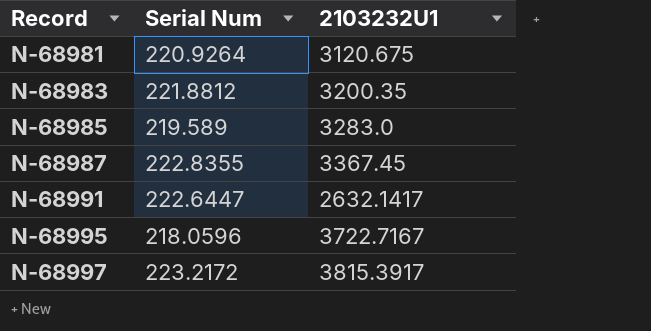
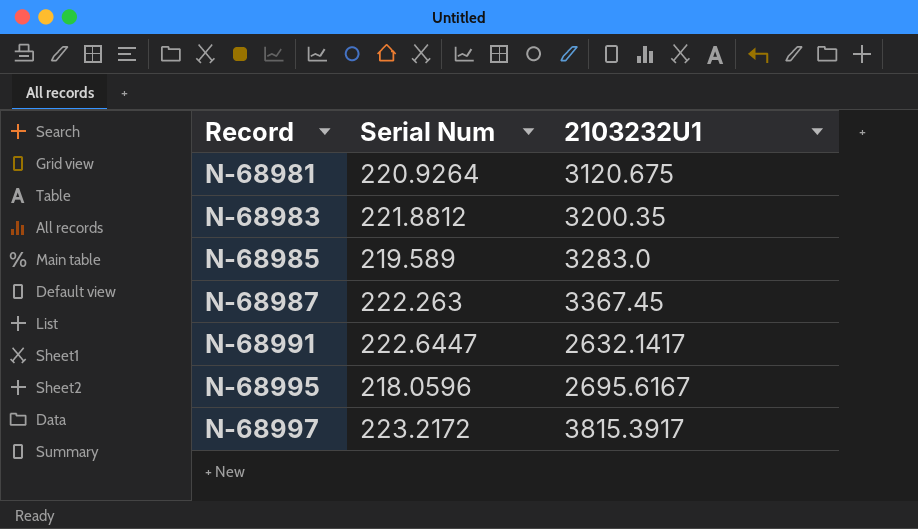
N-68987 | Serial Num: 222.8355 -> 222.263
N-68995 | 2103232U1: 3722.7167 -> 2695.6167

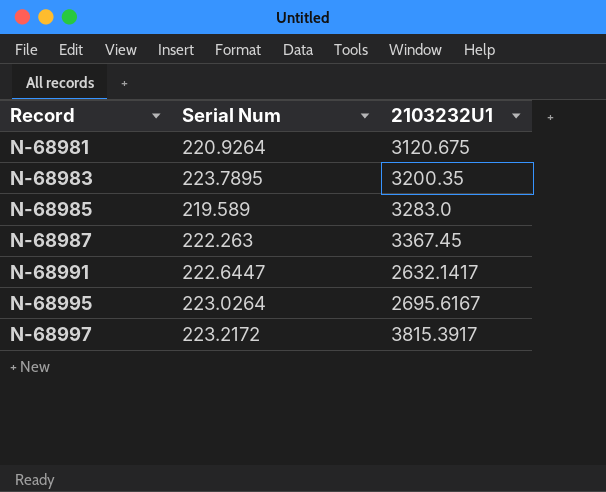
N-68983 | Serial Num: 221.8812 -> 223.7895
N-68995 | Serial Num: 218.0596 -> 223.0264

